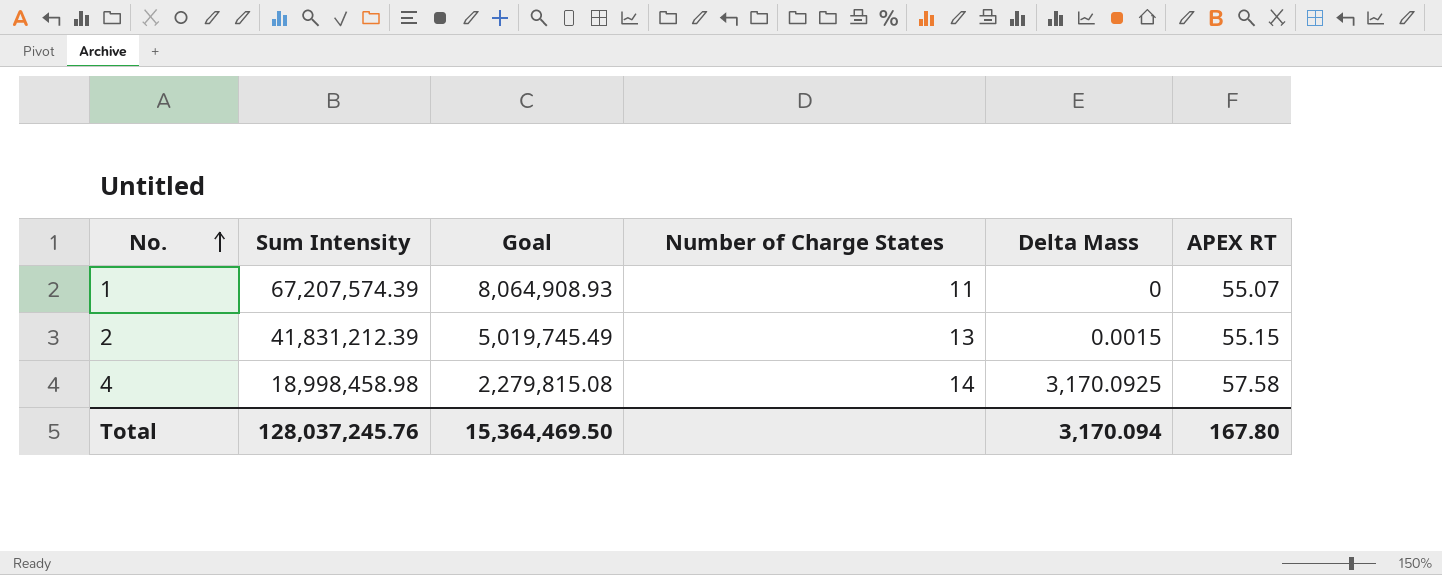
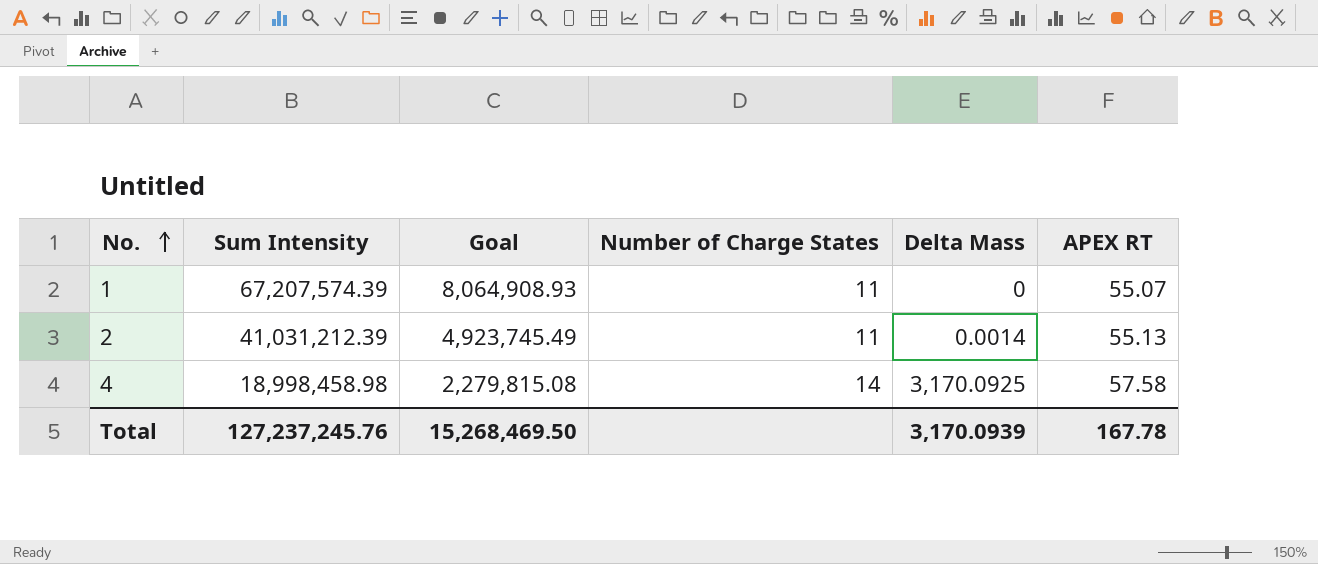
2 | Sum Intensity: 41,831,212.39 -> 41,031,212.39
2 | Goal: 5,019,745.49 -> 4,923,745.49
2 | Number of Charge States: 13 -> 11
2 | Delta Mass: 0.0015 -> 0.0014
2 | APEX RT: 55.15 -> 55.13
Total | Sum Intensity: 128,037,245.76 -> 127,237,245.76
Total | Goal: 15,364,469.50 -> 15,268,469.50
Total | Delta Mass: 3,170.094 -> 3,170.0939
Total | APEX RT: 167.80 -> 167.78

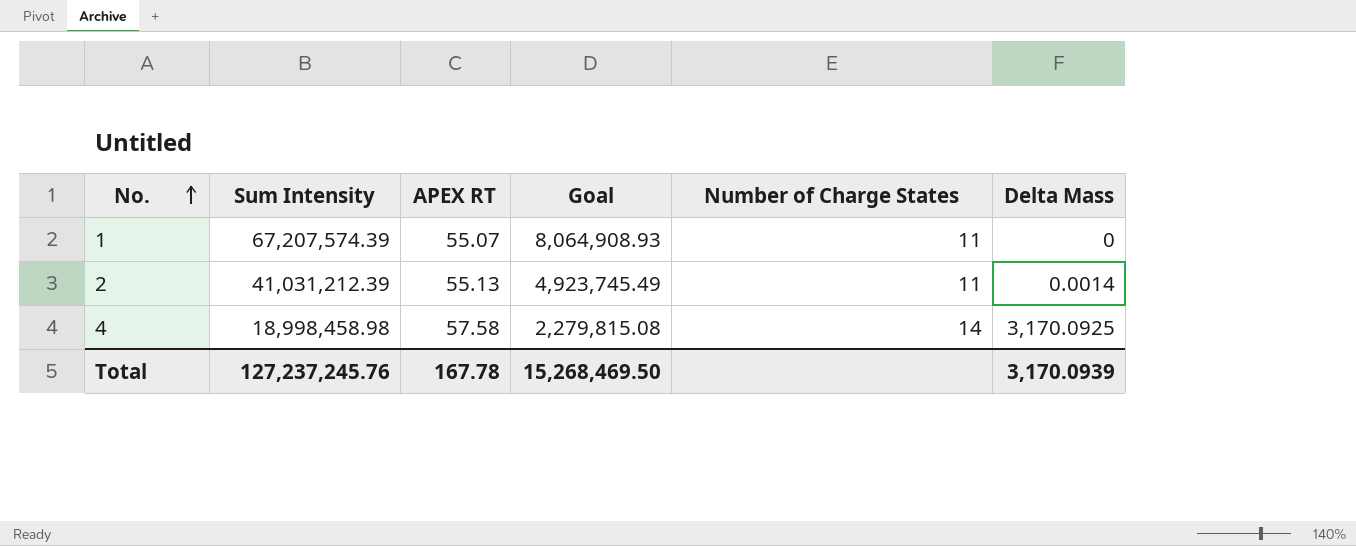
column APEX RT | position: 6 -> 3

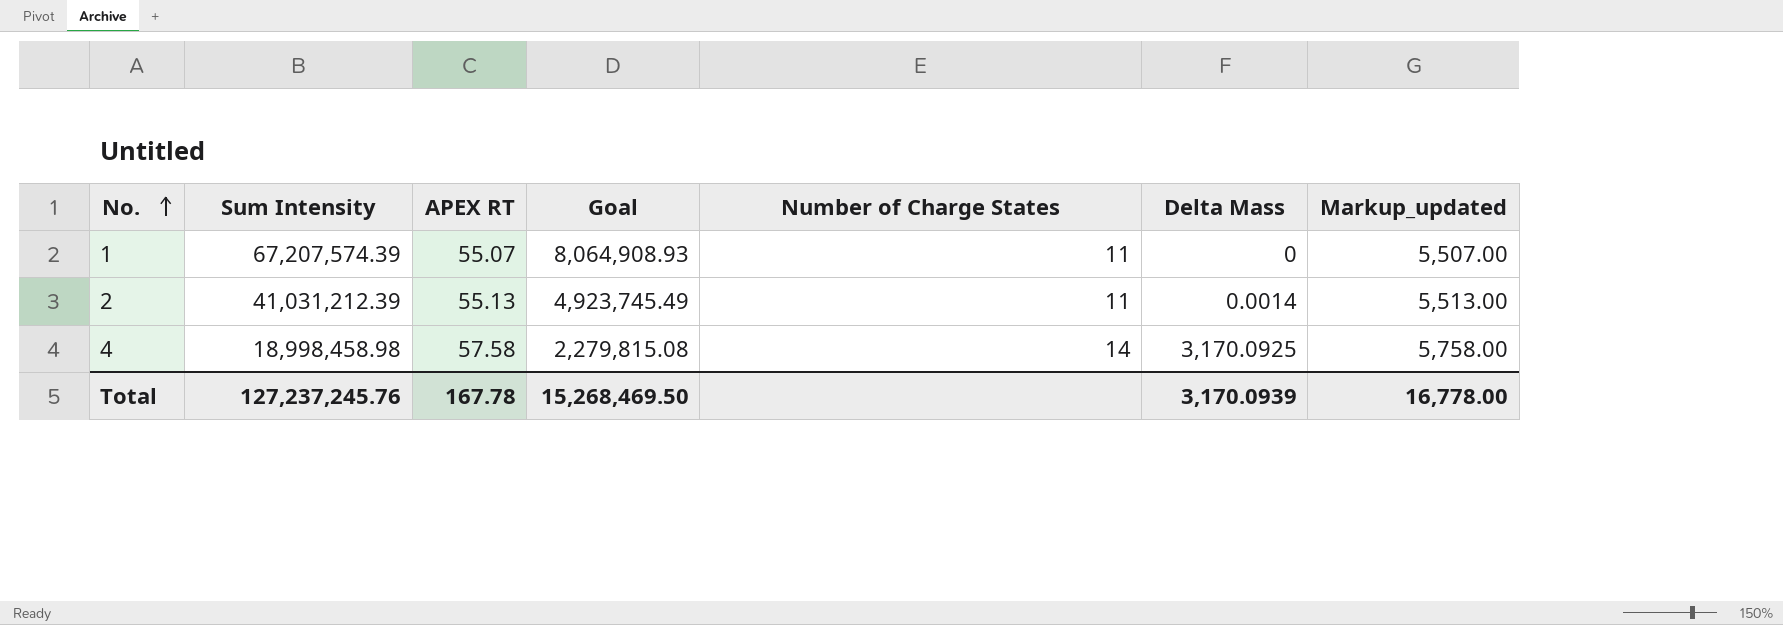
column Markup_updated | formula: none -> [APEX RT] * 100

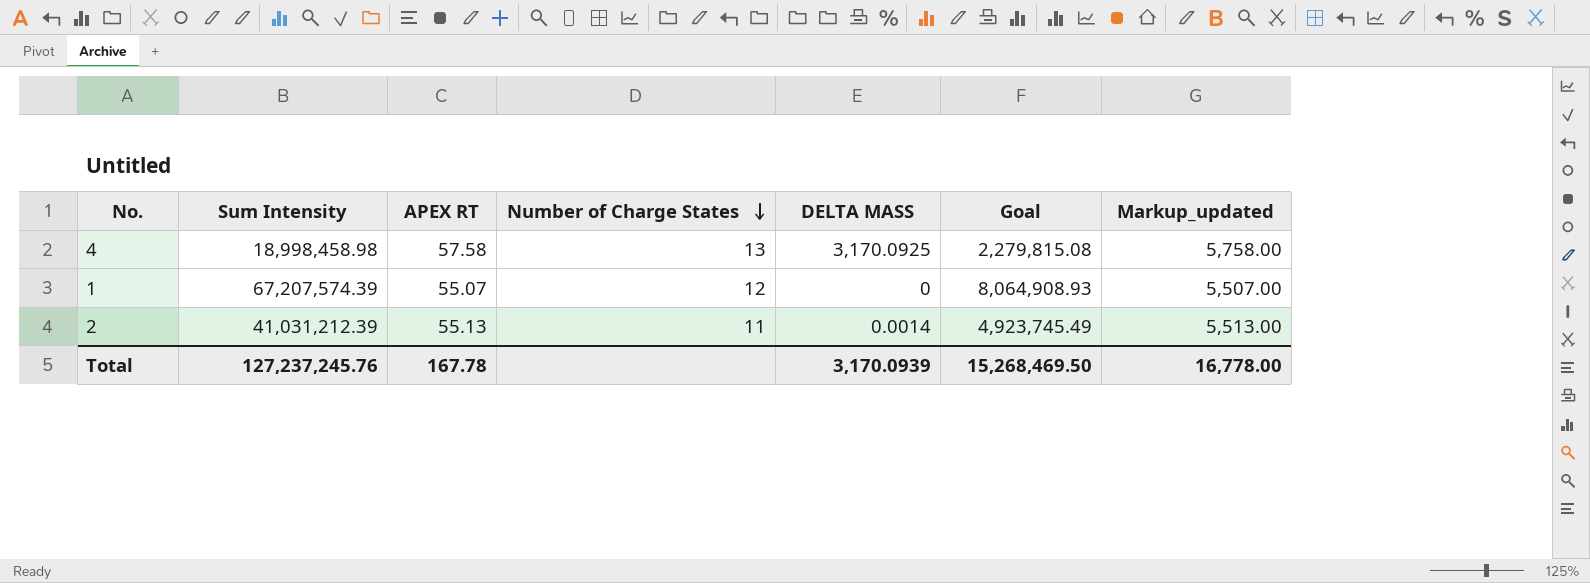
row order: No. ascending -> Number of Charge States descending
column name: Delta Mass -> DELTA MASS
column Goal | position: 4 -> 6
4 | Number of Charge States: 14 -> 13
1 | Number of Charge States: 11 -> 12

